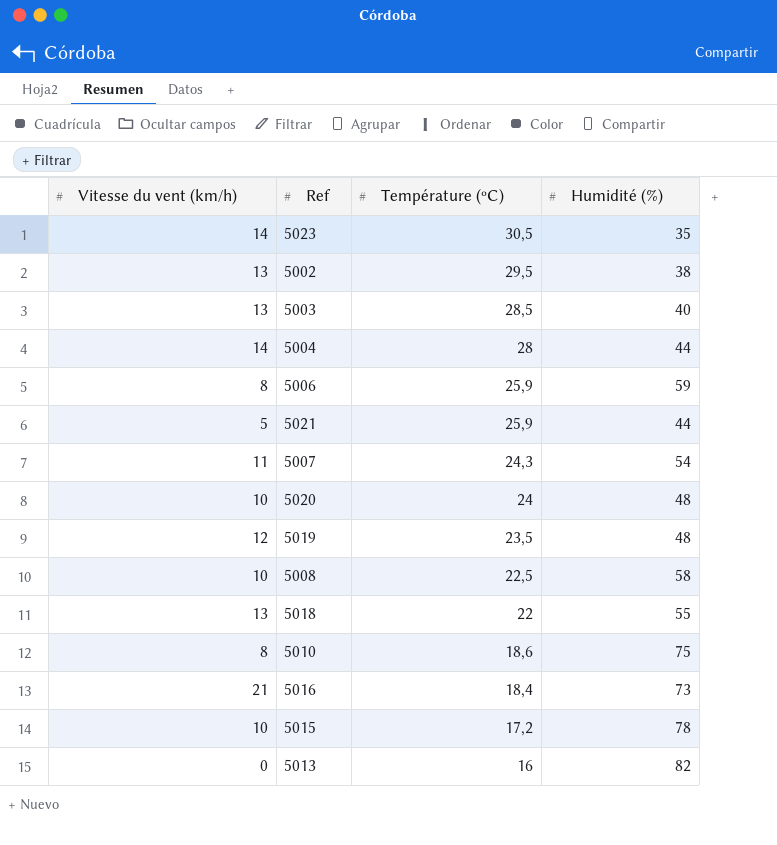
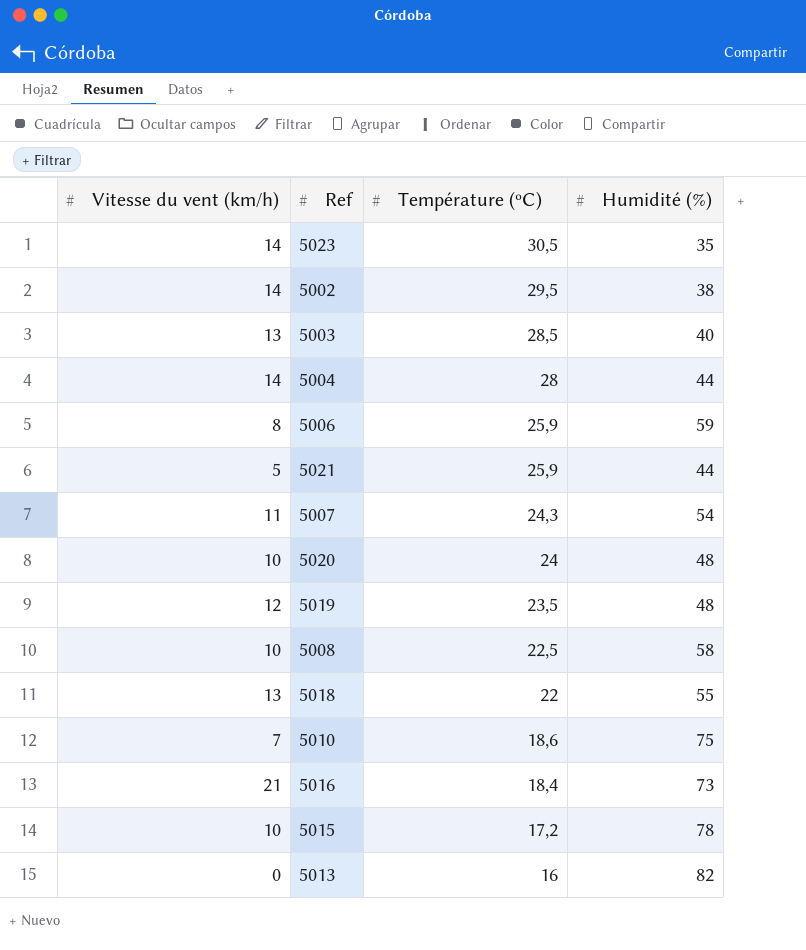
5002 | Vitesse du vent (km/h): 13 -> 14
5010 | Vitesse du vent (km/h): 8 -> 7

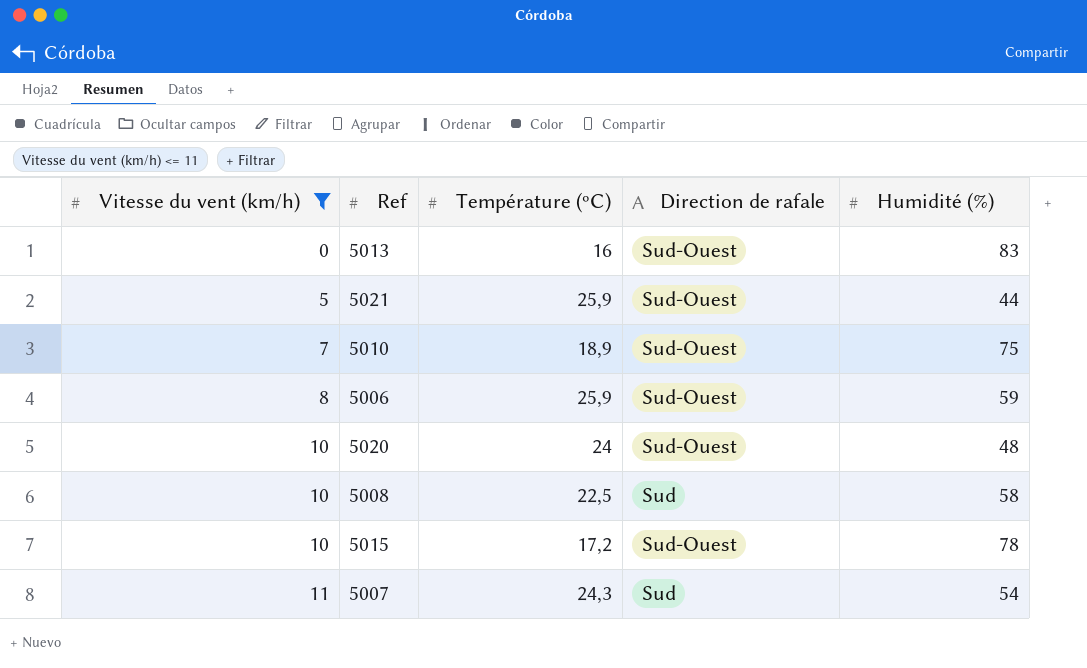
filter: none -> Vitesse du vent (km/h) <= 11
row order: Température (ºC) descending -> Vitesse du vent (km/h) ascending
column Direction de rafale | position: none -> 4
5013 | Humidité (%): 82 -> 83
5010 | Température (ºC): 18,6 -> 18,9

